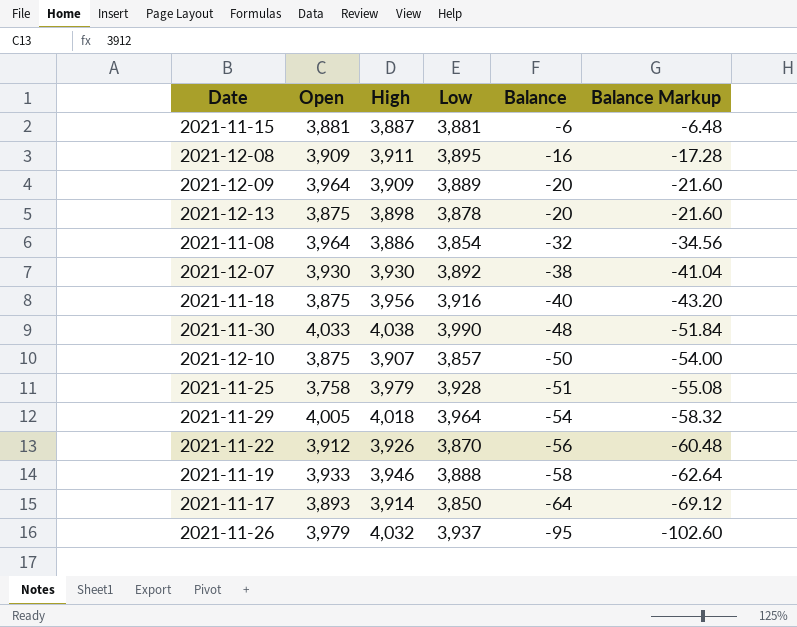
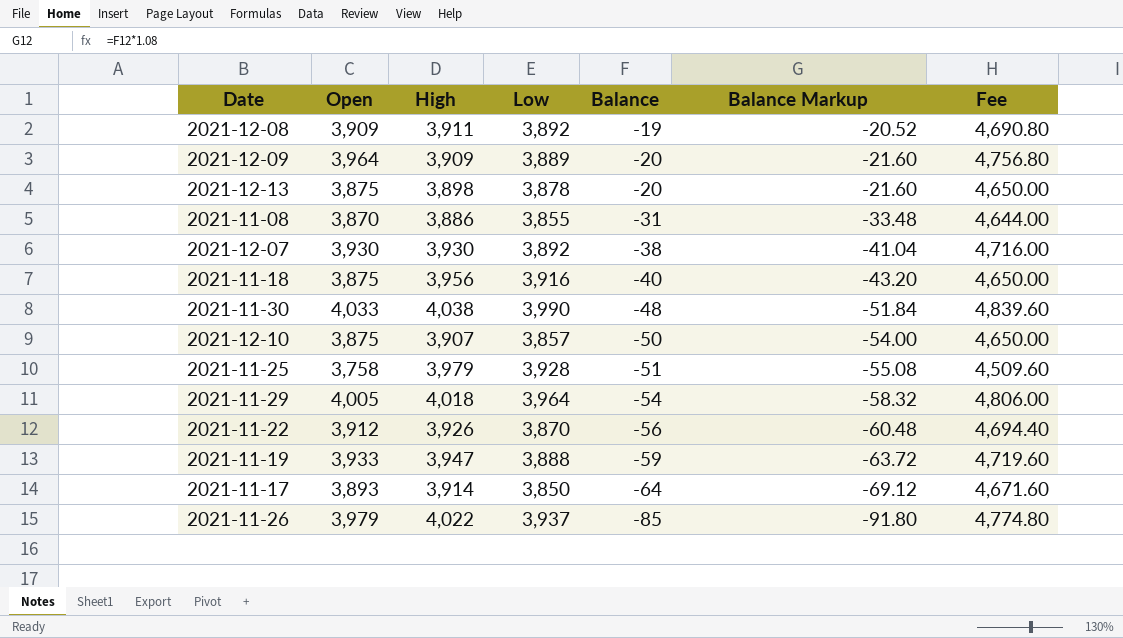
column Fee | formula: none -> [Open] * 1.2
row 2021-11-15: 3,881 | 3,887 | 3,881 | -6 | -6.48 -> none
2021-12-08 | Low: 3,895 -> 3,892
2021-12-08 | Balance: -16 -> -19
2021-12-08 | Balance Markup: -17.28 -> -20.52
2021-11-08 | Open: 3,964 -> 3,870
2021-11-08 | Low: 3,854 -> 3,855
2021-11-08 | Balance: -32 -> -31
2021-11-08 | Balance Markup: -34.56 -> -33.48
2021-11-19 | High: 3,946 -> 3,947
2021-11-19 | Balance: -58 -> -59
2021-11-19 | Balance Markup: -62.64 -> -63.72
2021-11-26 | High: 4,032 -> 4,022
2021-11-26 | Balance: -95 -> -85
2021-11-26 | Balance Markup: -102.60 -> -91.80

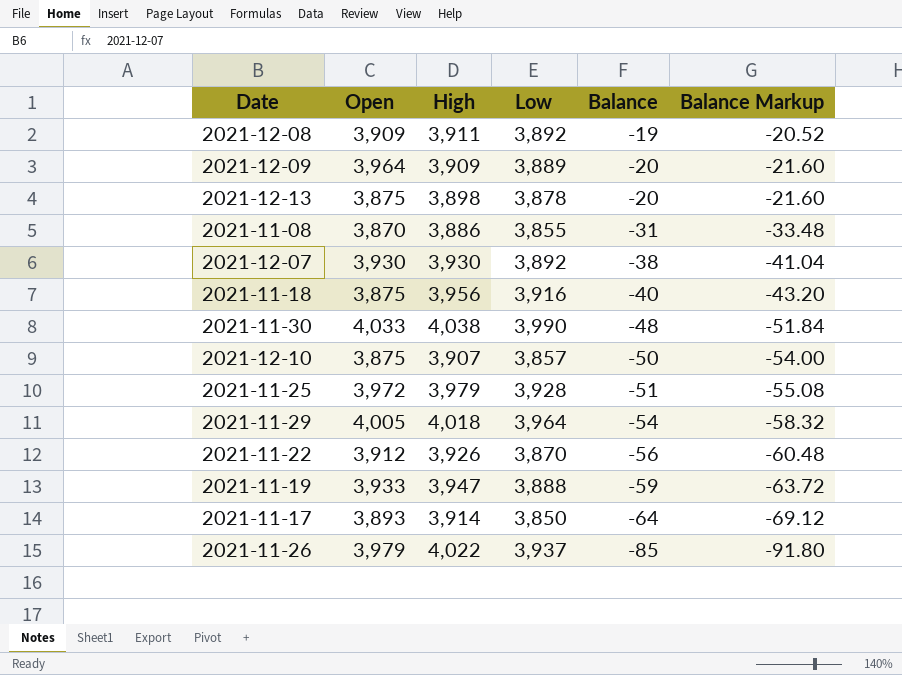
column Fee | formula: [Open] * 1.2 -> none
2021-11-25 | Open: 3,758 -> 3,972

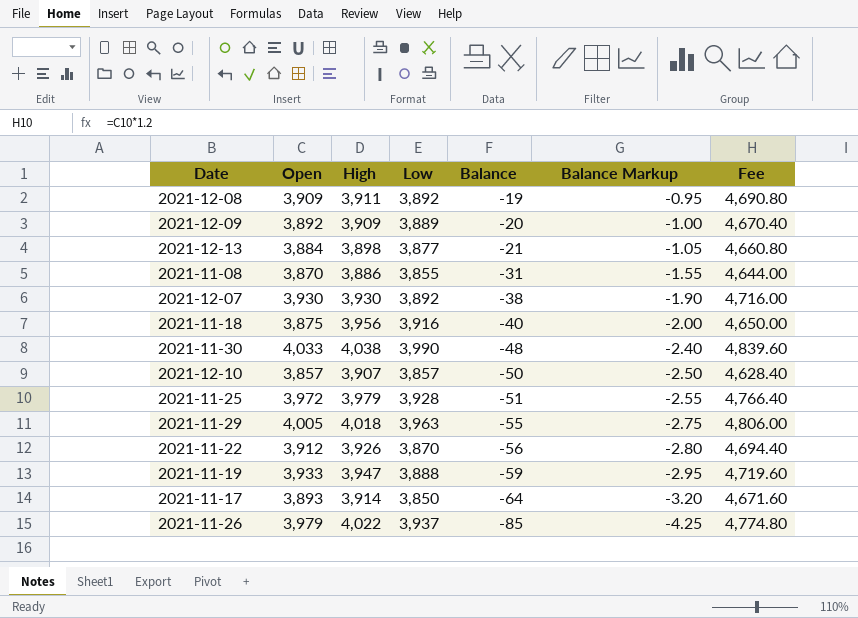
column Balance Markup | formula: [Balance] * 1.08 -> [Balance] * 0.05
column Fee | formula: none -> [Open] * 1.2
2021-12-09 | Open: 3,964 -> 3,892
2021-12-13 | Open: 3,875 -> 3,884
2021-12-13 | Low: 3,878 -> 3,877
2021-12-13 | Balance: -20 -> -21
2021-12-10 | Open: 3,875 -> 3,857
2021-11-29 | Low: 3,964 -> 3,963
2021-11-29 | Balance: -54 -> -55

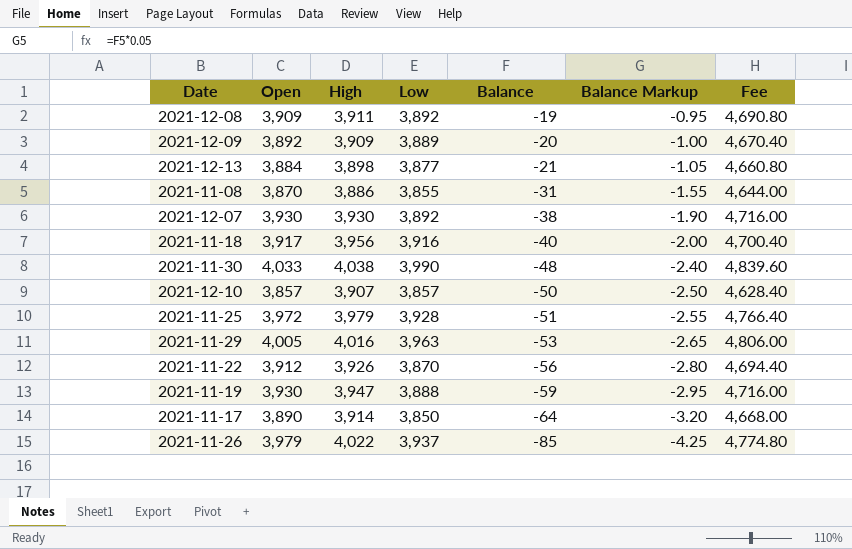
2021-11-18 | Open: 3,875 -> 3,917
2021-11-18 | Fee: 4,650.00 -> 4,700.40
2021-11-29 | High: 4,018 -> 4,016
2021-11-29 | Balance: -55 -> -53
2021-11-29 | Balance Markup: -2.75 -> -2.65
2021-11-19 | Open: 3,933 -> 3,930
2021-11-19 | Fee: 4,719.60 -> 4,716.00
2021-11-17 | Open: 3,893 -> 3,890
2021-11-17 | Fee: 4,671.60 -> 4,668.00

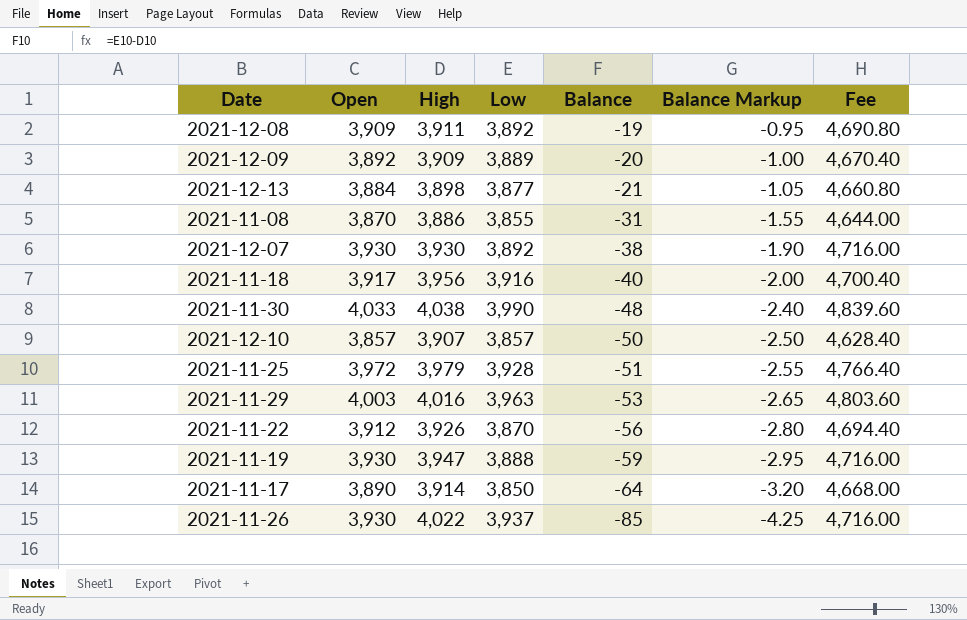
2021-11-29 | Open: 4,005 -> 4,003
2021-11-29 | Fee: 4,806.00 -> 4,803.60
2021-11-26 | Open: 3,979 -> 3,930
2021-11-26 | Fee: 4,774.80 -> 4,716.00

